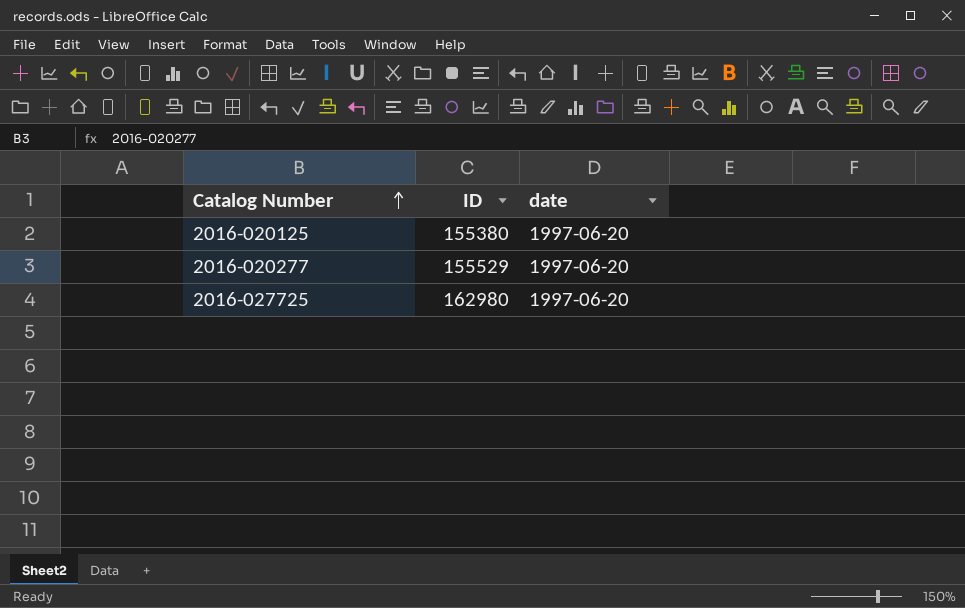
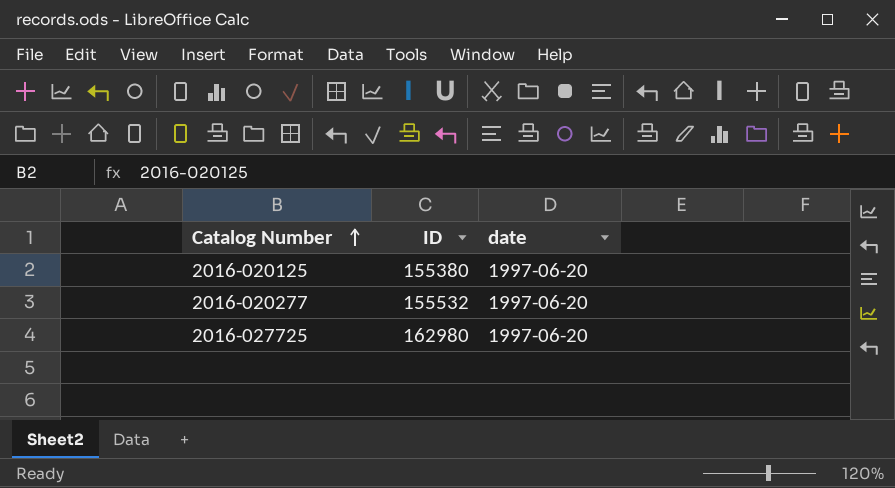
2016-020277 | ID: 155529 -> 155532

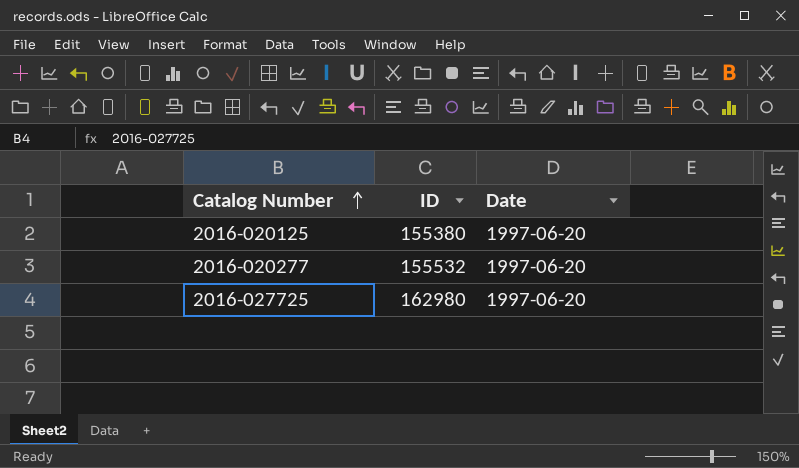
column name: date -> Date

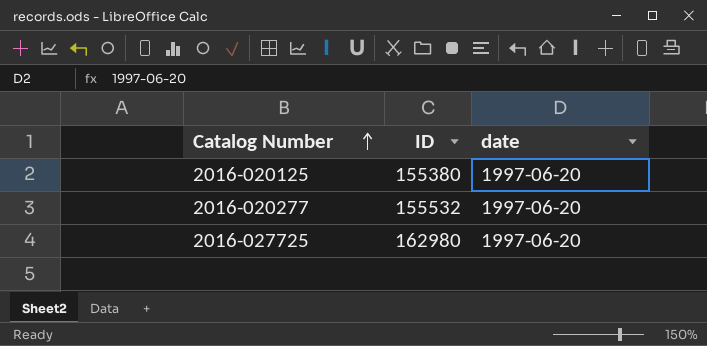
column name: Date -> date

